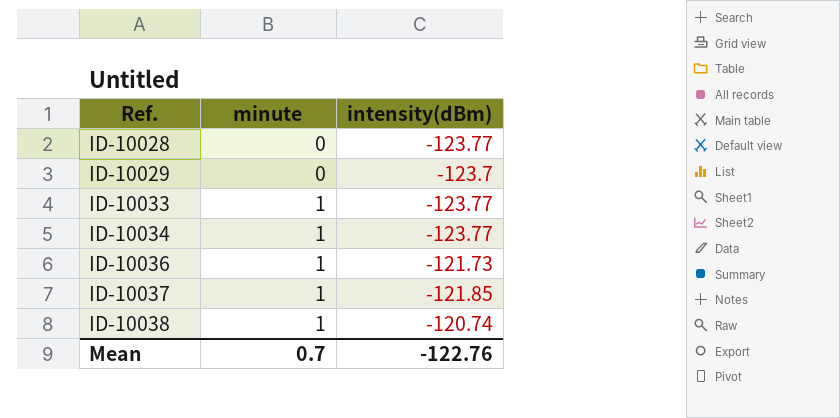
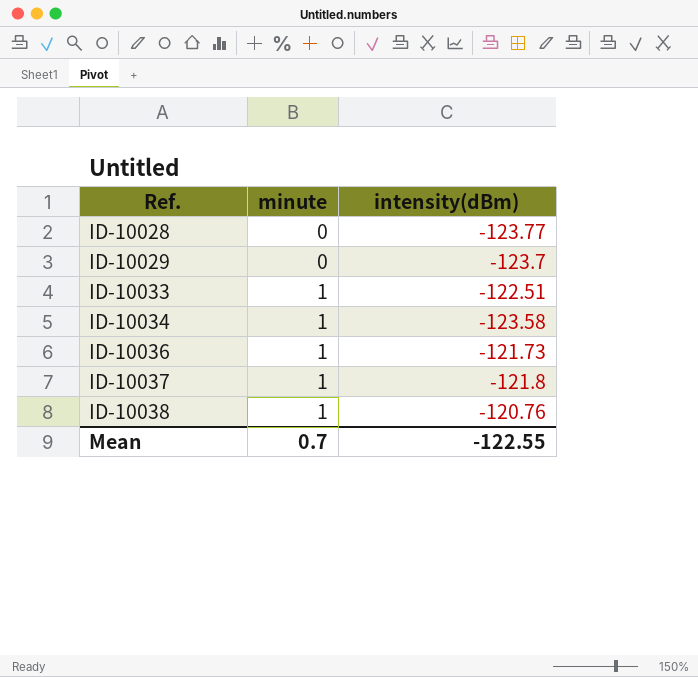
ID-10033 | intensity(dBm): -123.77 -> -122.51
ID-10034 | intensity(dBm): -123.77 -> -123.58
ID-10037 | intensity(dBm): -121.85 -> -121.8
ID-10038 | intensity(dBm): -120.74 -> -120.76
Mean | intensity(dBm): -122.76 -> -122.55

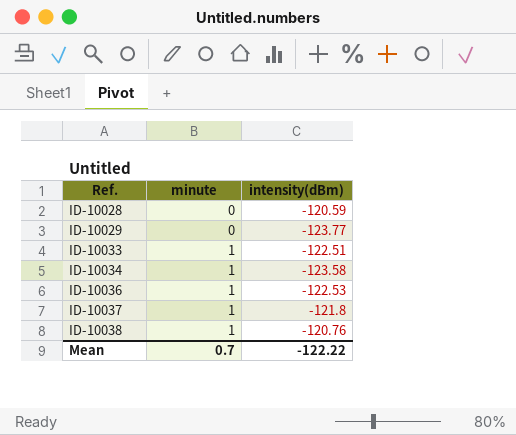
ID-10028 | intensity(dBm): -123.77 -> -120.59
ID-10029 | intensity(dBm): -123.7 -> -123.77
ID-10036 | intensity(dBm): -121.73 -> -122.53
Mean | intensity(dBm): -122.55 -> -122.22

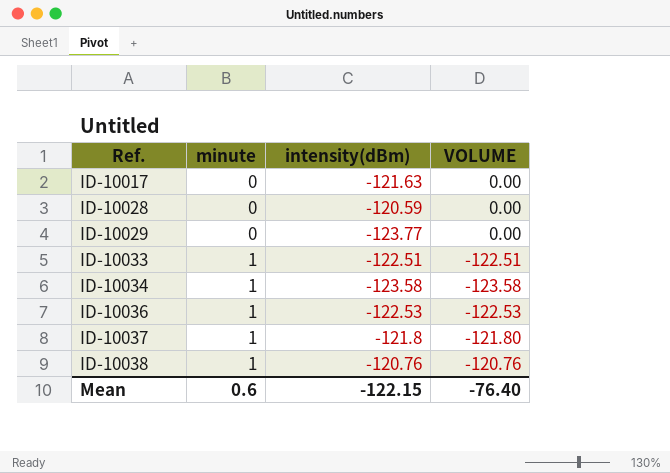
column VOLUME | formula: none -> [minute] * [intensity(dBm)]
row ID-10017: none -> 0 | -121.63 | 0.00
Mean | minute: 0.7 -> 0.6
Mean | intensity(dBm): -122.22 -> -122.15

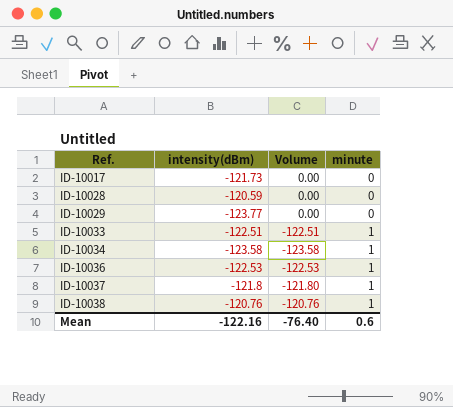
column name: VOLUME -> Volume
column minute | position: 2 -> 4
ID-10017 | intensity(dBm): -121.63 -> -121.73
Mean | intensity(dBm): -122.15 -> -122.16

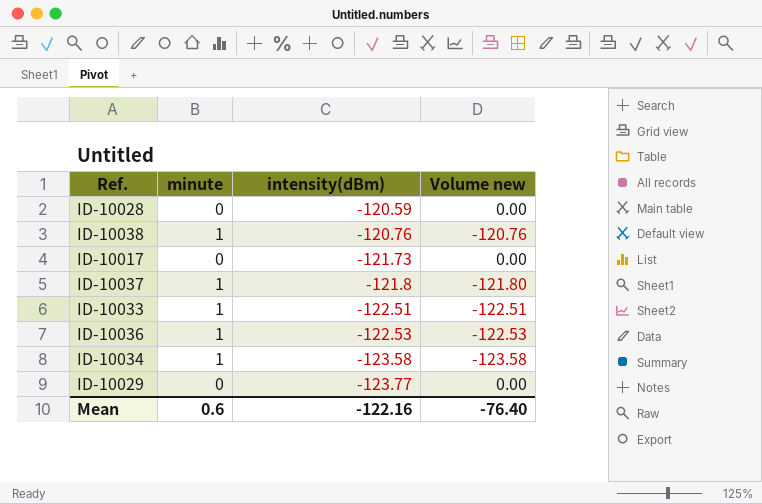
row order: Ref. ascending -> intensity(dBm) descending
column minute | position: 4 -> 2
column name: Volume -> Volume new

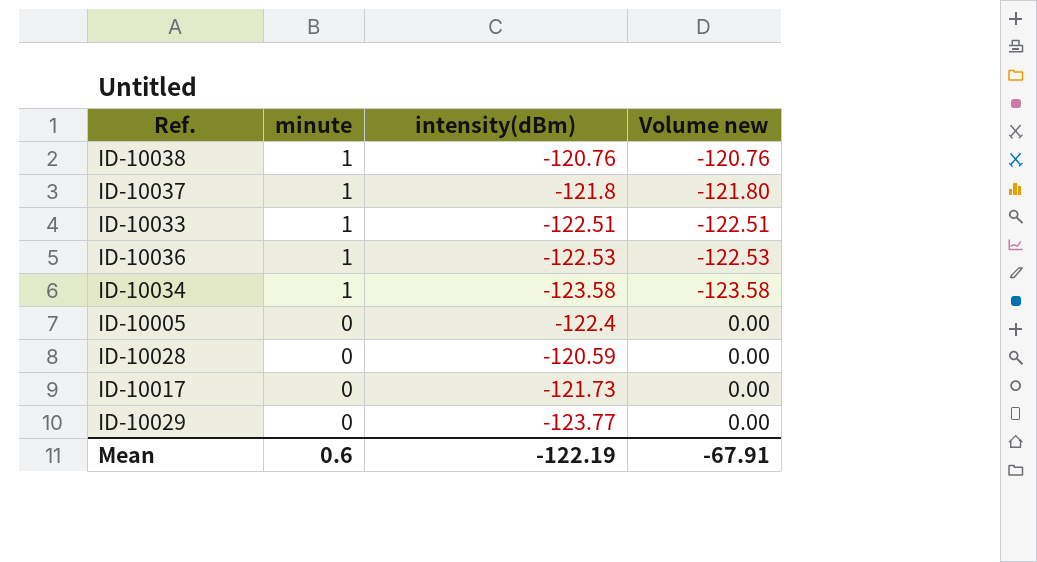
row order: intensity(dBm) descending -> minute descending
row ID-10005: none -> 0 | -122.4 | 0.00
Mean | intensity(dBm): -122.16 -> -122.19
Mean | Volume new: -76.40 -> -67.91

